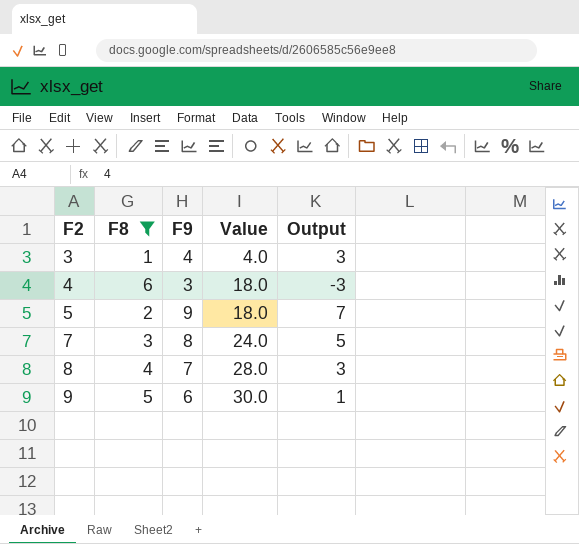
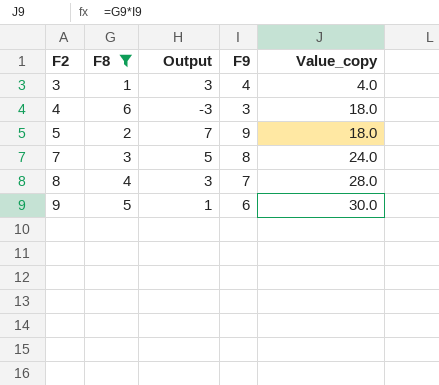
column Output | position: 5 -> 3
column name: Value -> Value_copy

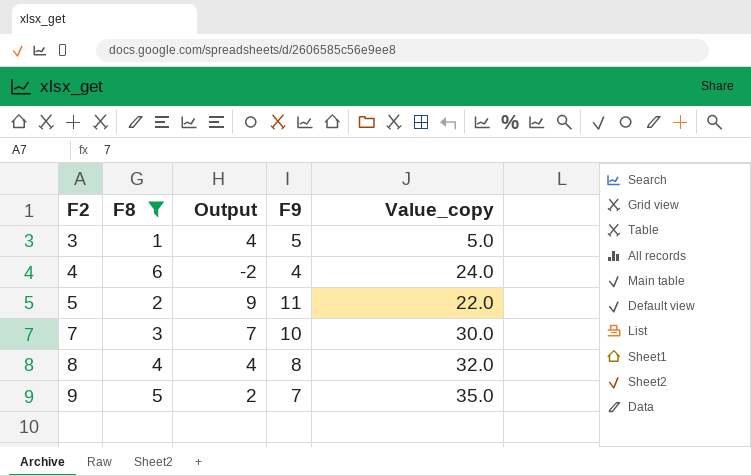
3 | Output: 3 -> 4
3 | F9: 4 -> 5
3 | Value_copy: 4.0 -> 5.0
4 | Output: -3 -> -2
4 | F9: 3 -> 4
4 | Value_copy: 18.0 -> 24.0
5 | Output: 7 -> 9
5 | F9: 9 -> 11
5 | Value_copy: 18.0 -> 22.0
7 | Output: 5 -> 7
7 | F9: 8 -> 10
7 | Value_copy: 24.0 -> 30.0
8 | Output: 3 -> 4
8 | F9: 7 -> 8
8 | Value_copy: 28.0 -> 32.0
9 | Output: 1 -> 2
9 | F9: 6 -> 7
9 | Value_copy: 30.0 -> 35.0

